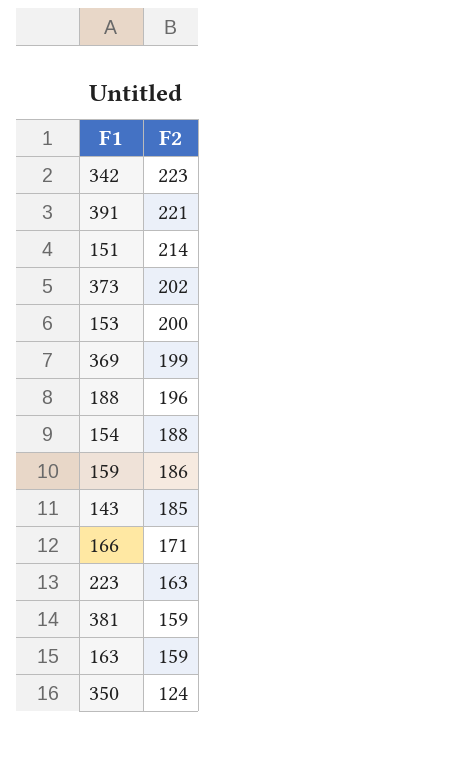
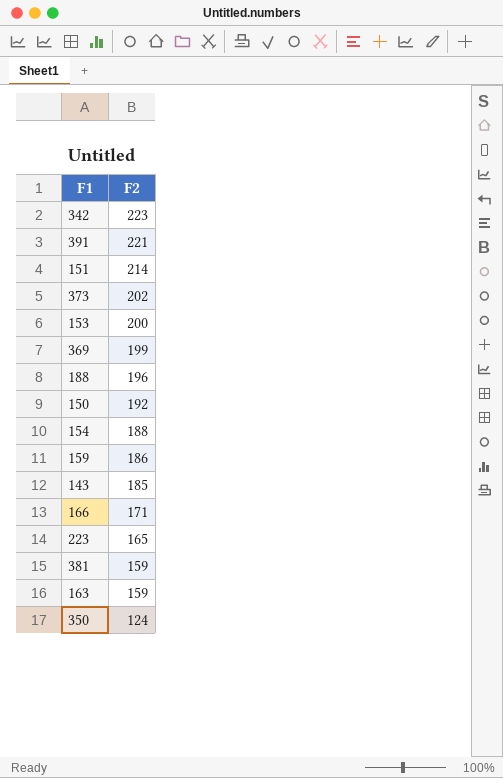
row 150: none -> 192
223 | F2: 163 -> 165

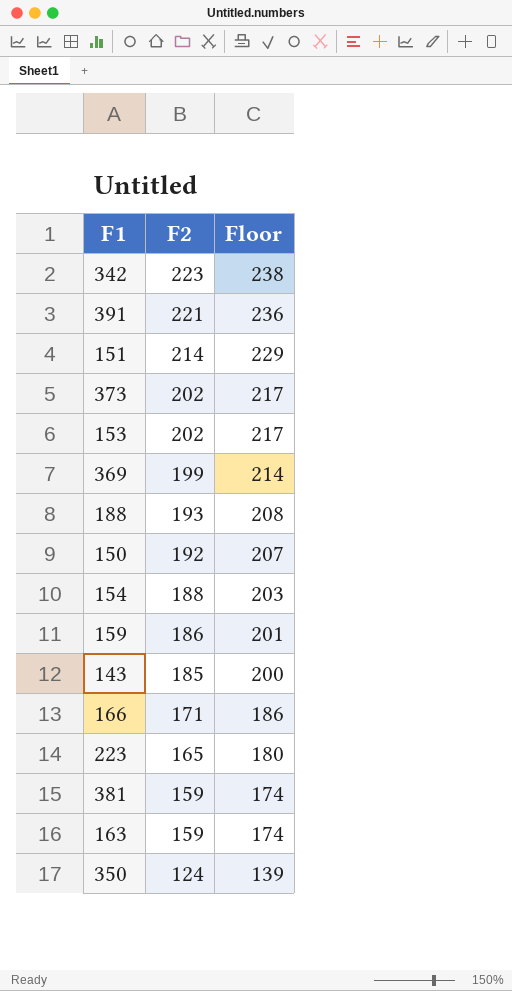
column Floor | formula: none -> [F2] + 15
153 | F2: 200 -> 202
188 | F2: 196 -> 193

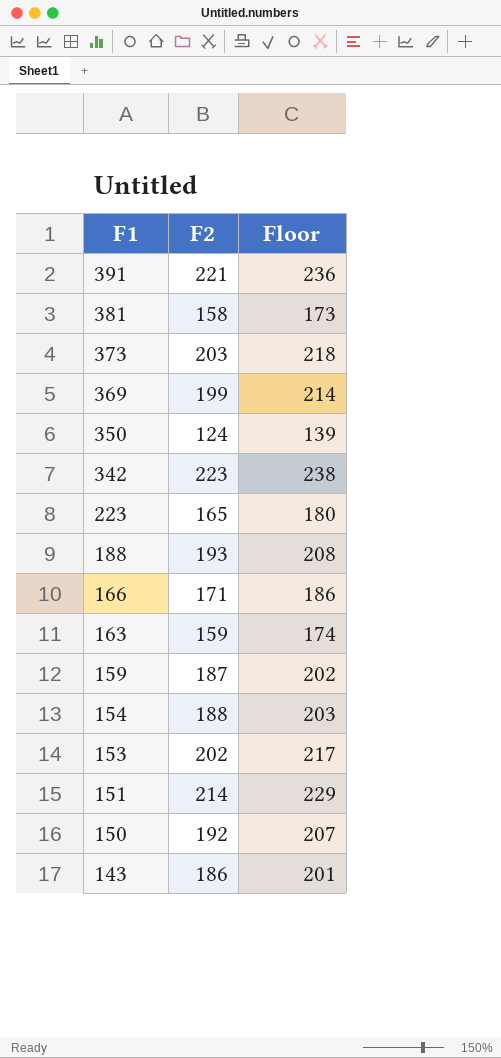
row order: F2 descending -> F1 descending
381 | F2: 159 -> 158
381 | Floor: 174 -> 173
373 | F2: 202 -> 203
373 | Floor: 217 -> 218
159 | F2: 186 -> 187
159 | Floor: 201 -> 202
143 | F2: 185 -> 186
143 | Floor: 200 -> 201

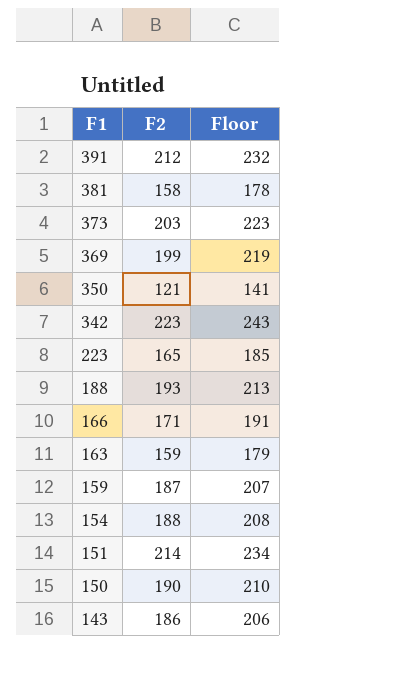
column Floor | formula: [F2] + 15 -> [F2] + 20
row 153: 202 | 217 -> none
391 | F2: 221 -> 212
350 | F2: 124 -> 121
150 | F2: 192 -> 190

